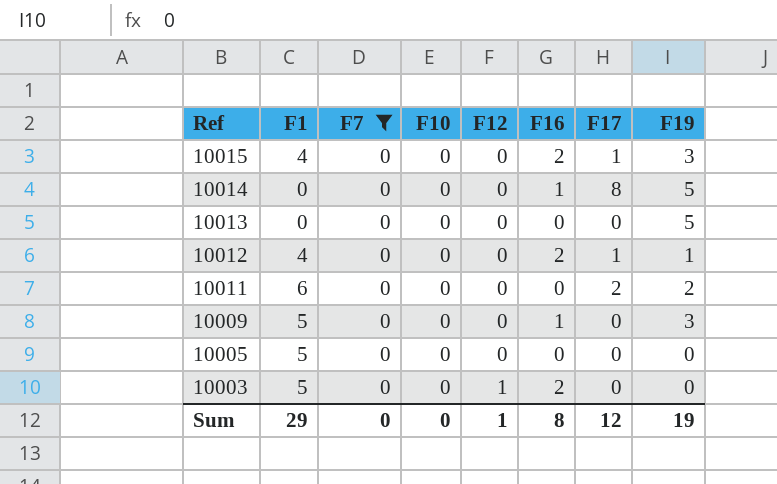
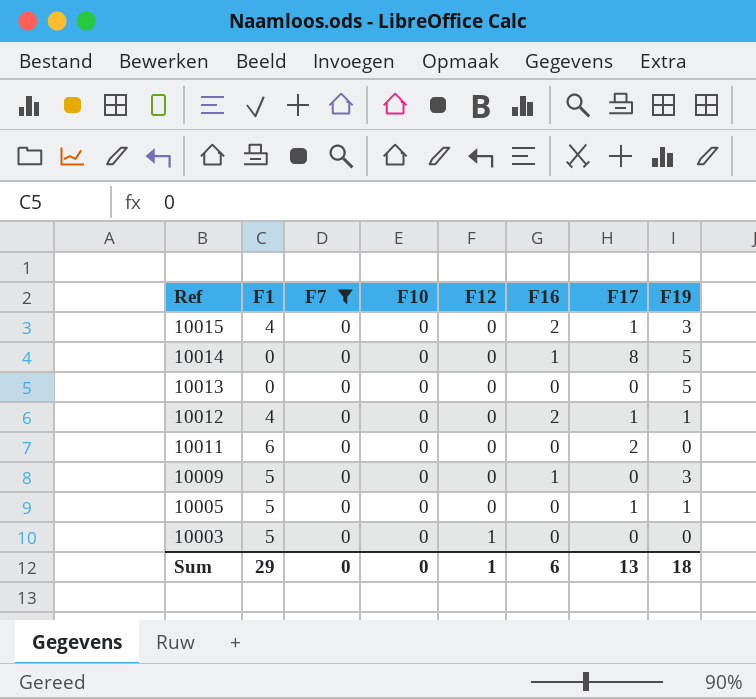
10011 | F19: 2 -> 0
10005 | F17: 0 -> 1
10005 | F19: 0 -> 1
10003 | F16: 2 -> 0
Sum | F16: 8 -> 6
Sum | F17: 12 -> 13
Sum | F19: 19 -> 18

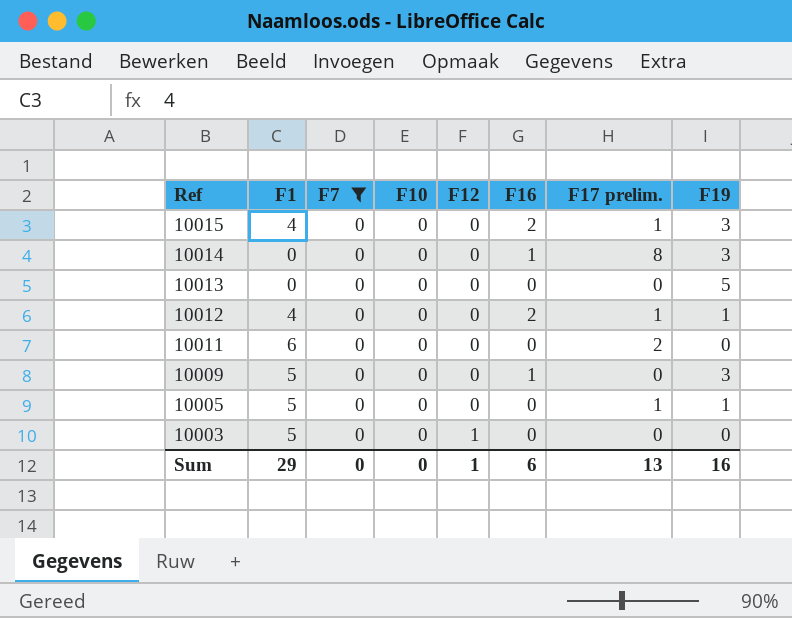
column name: F17 -> F17 prelim.
10014 | F19: 5 -> 3
Sum | F19: 18 -> 16

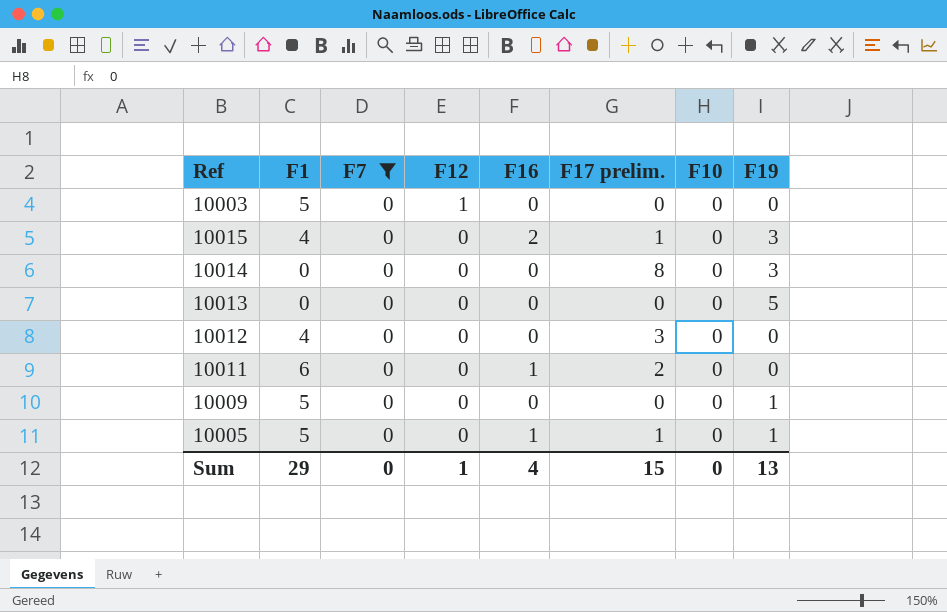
row order: Ref descending -> F12 descending
column F10 | position: 4 -> 7
10014 | F16: 1 -> 0
10012 | F16: 2 -> 0
10012 | F17 prelim.: 1 -> 3
10012 | F19: 1 -> 0
10011 | F16: 0 -> 1
10009 | F16: 1 -> 0
10009 | F19: 3 -> 1
10005 | F16: 0 -> 1
Sum | F16: 6 -> 4
Sum | F17 prelim.: 13 -> 15
Sum | F19: 16 -> 13

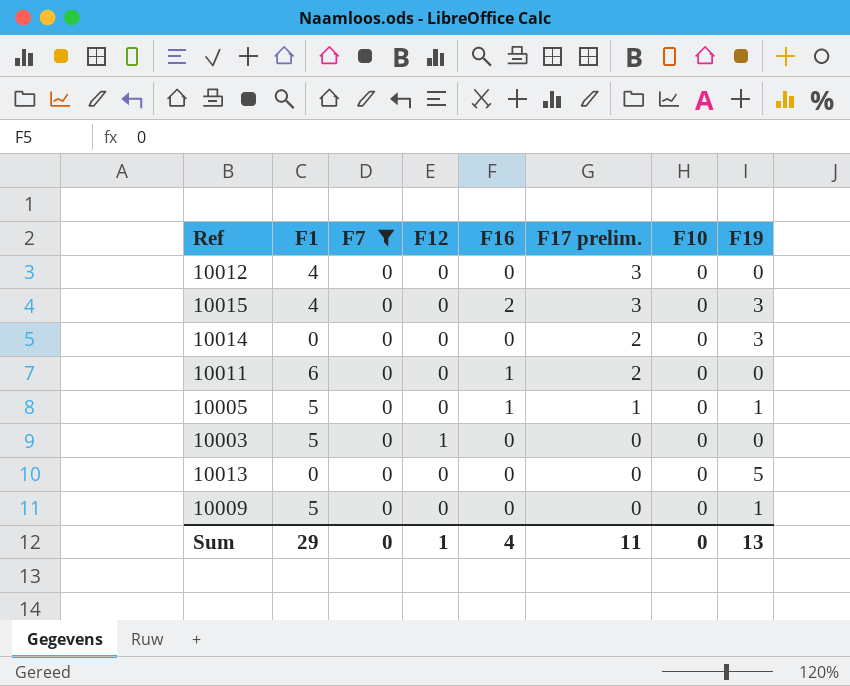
row order: F12 descending -> F17 prelim. descending
10015 | F17 prelim.: 1 -> 3
10014 | F17 prelim.: 8 -> 2
Sum | F17 prelim.: 15 -> 11

